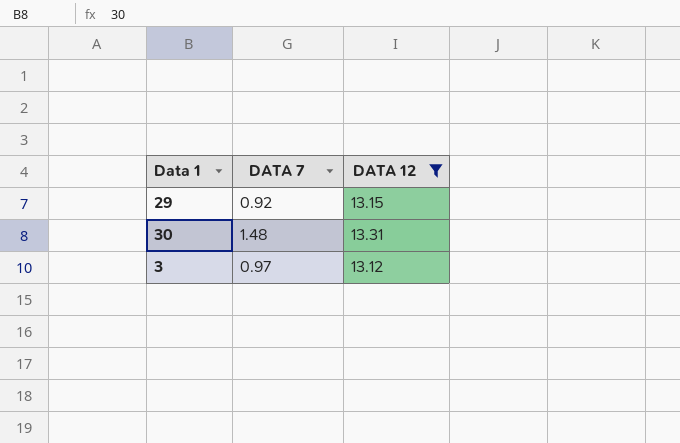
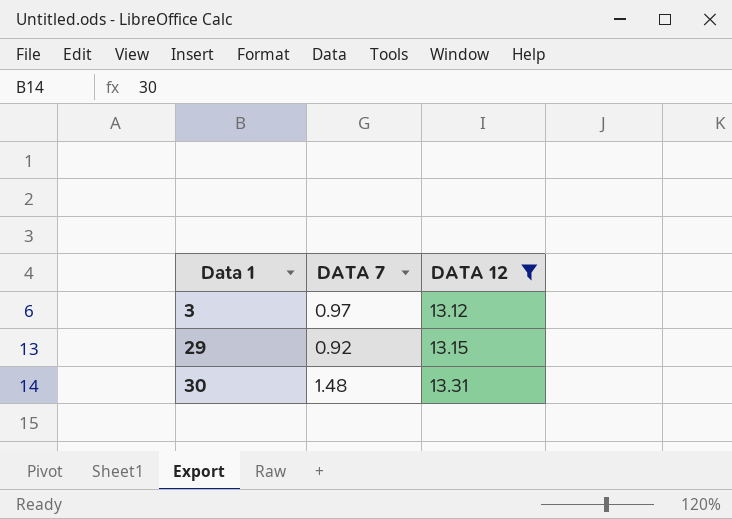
row order: none -> Data 1 ascending

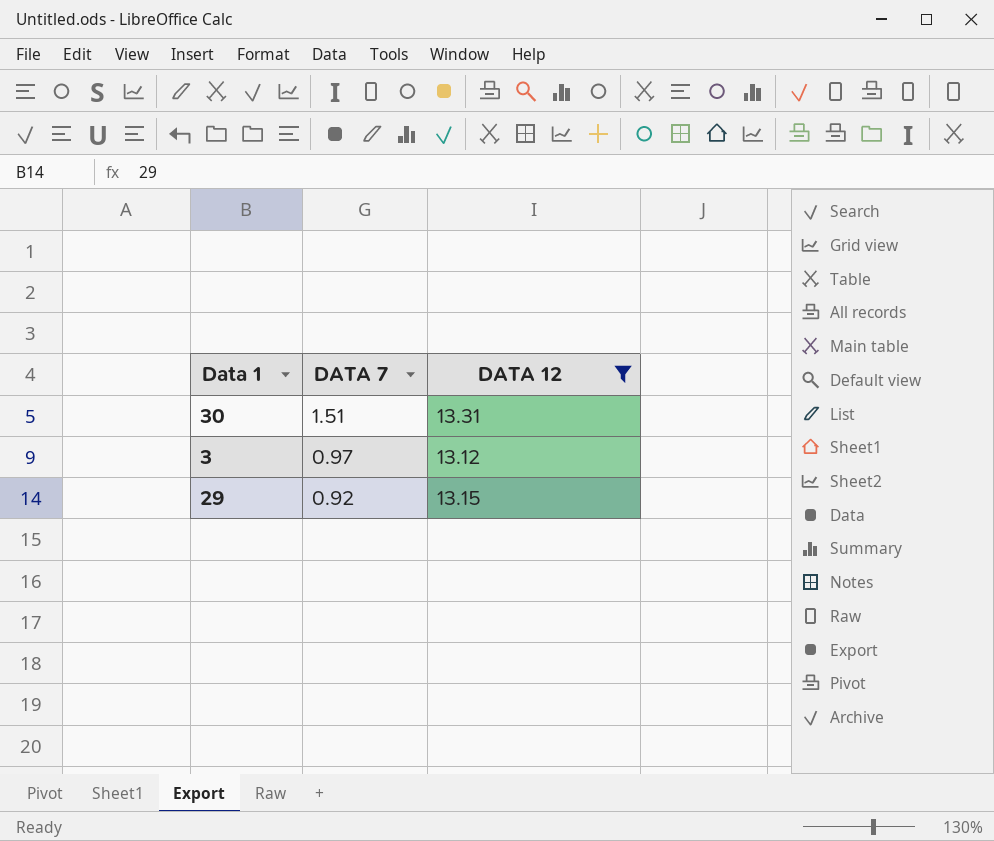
row order: Data 1 ascending -> DATA 7 descending
30 | DATA 7: 1.48 -> 1.51

